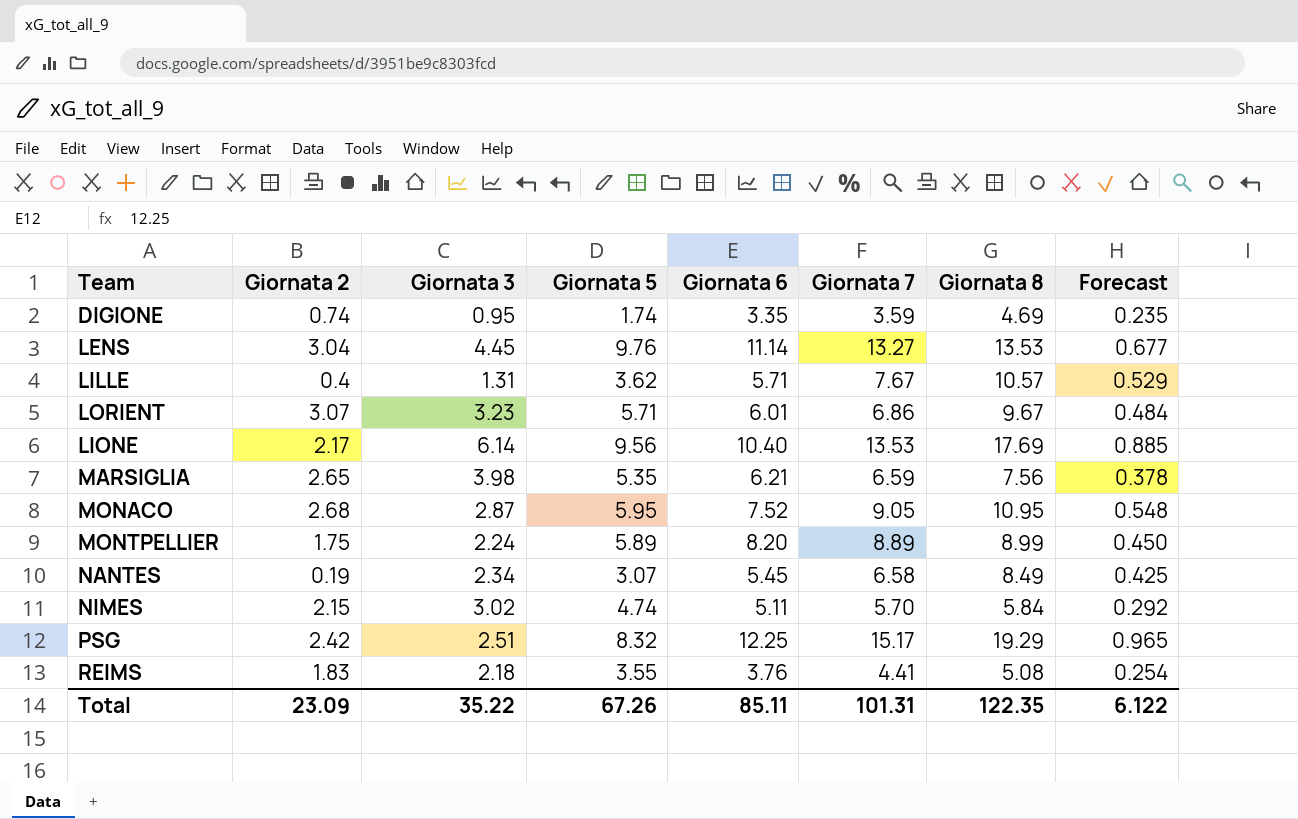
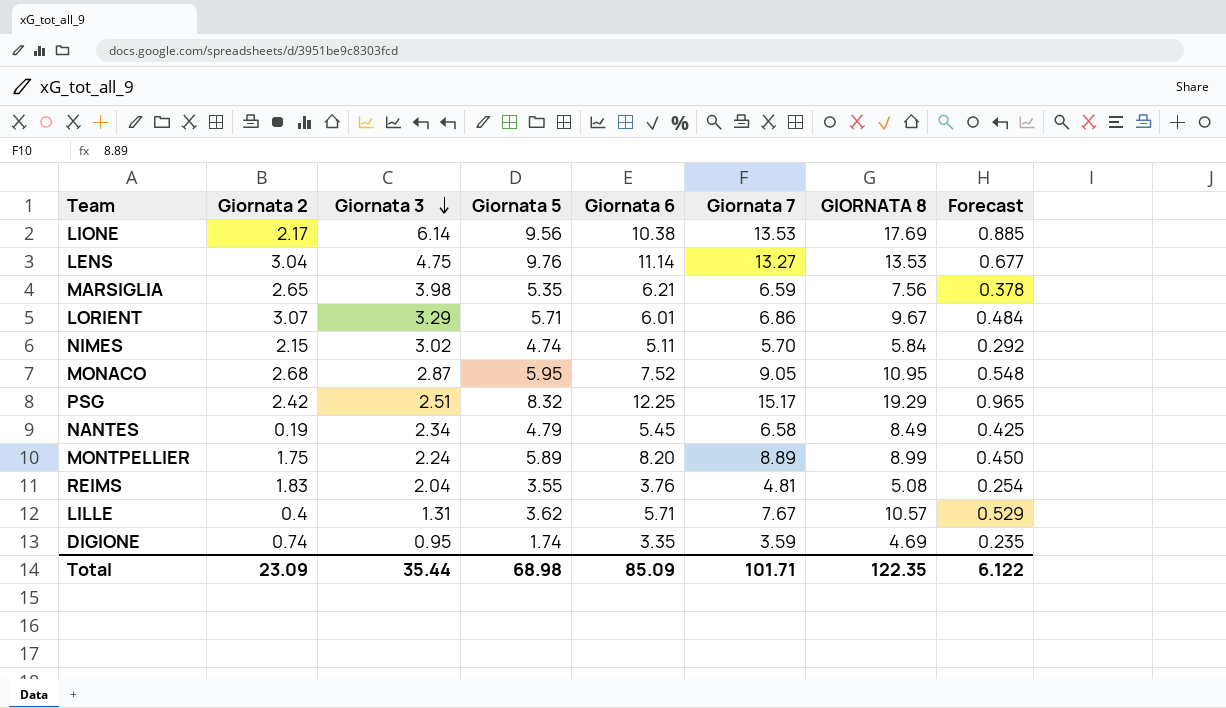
row order: none -> Giornata 3 descending
column name: Giornata 8 -> GIORNATA 8
LIONE | Giornata 6: 10.40 -> 10.38
LENS | Giornata 3: 4.45 -> 4.75
LORIENT | Giornata 3: 3.23 -> 3.29
NANTES | Giornata 5: 3.07 -> 4.79
REIMS | Giornata 3: 2.18 -> 2.04
REIMS | Giornata 7: 4.41 -> 4.81
Total | Giornata 3: 35.22 -> 35.44
Total | Giornata 5: 67.26 -> 68.98
Total | Giornata 6: 85.11 -> 85.09
Total | Giornata 7: 101.31 -> 101.71

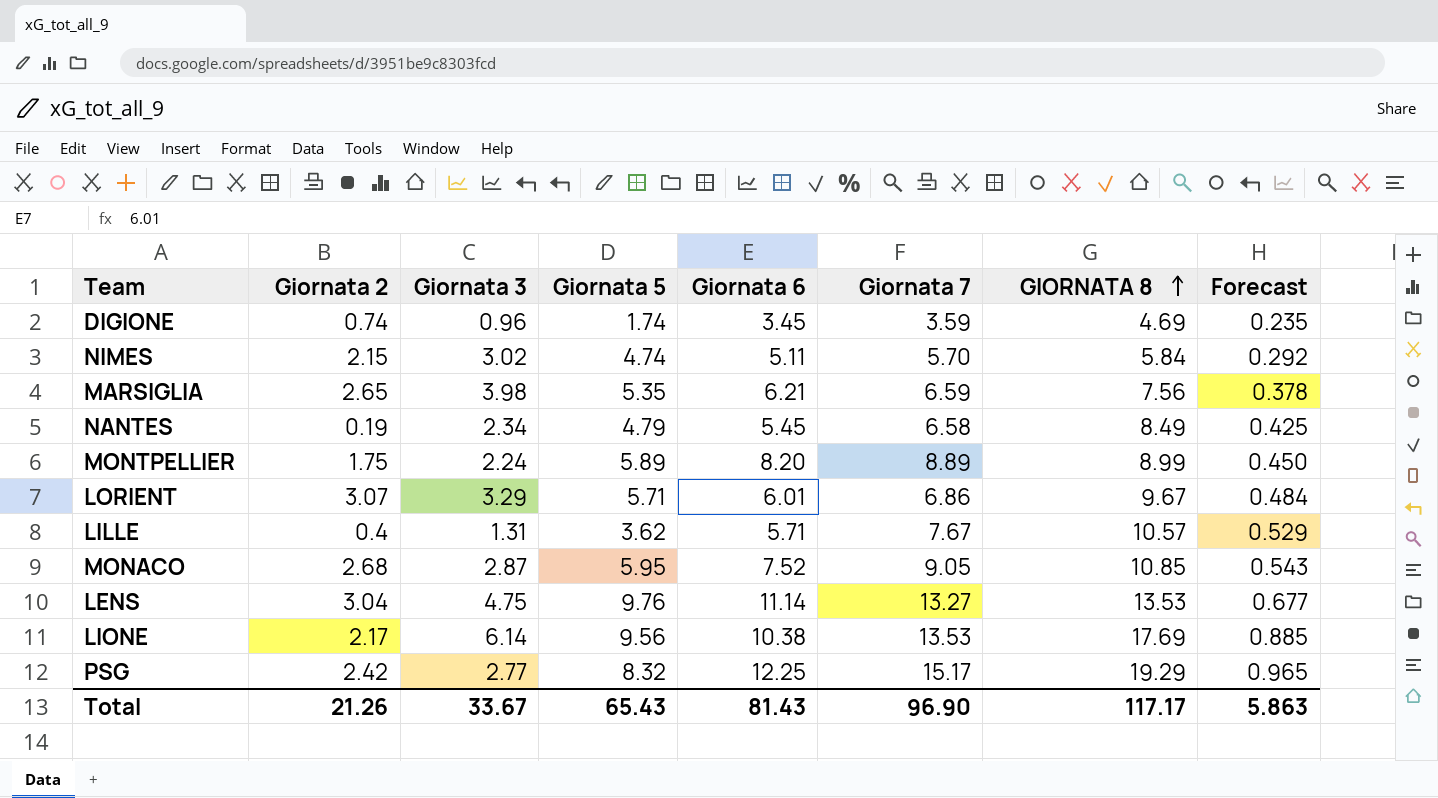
row order: Giornata 3 descending -> GIORNATA 8 ascending
row REIMS: 1.83 | 2.04 | 3.55 | 3.76 | 4.81 | 5.08 | 0.254 -> none
DIGIONE | Giornata 3: 0.95 -> 0.96
DIGIONE | Giornata 6: 3.35 -> 3.45
MONACO | GIORNATA 8: 10.95 -> 10.85
MONACO | Forecast: 0.548 -> 0.543
PSG | Giornata 3: 2.51 -> 2.77
Total | Giornata 2: 23.09 -> 21.26
Total | Giornata 3: 35.44 -> 33.67
Total | Giornata 5: 68.98 -> 65.43
Total | Giornata 6: 85.09 -> 81.43
Total | Giornata 7: 101.71 -> 96.90
Total | GIORNATA 8: 122.35 -> 117.17
Total | Forecast: 6.122 -> 5.863

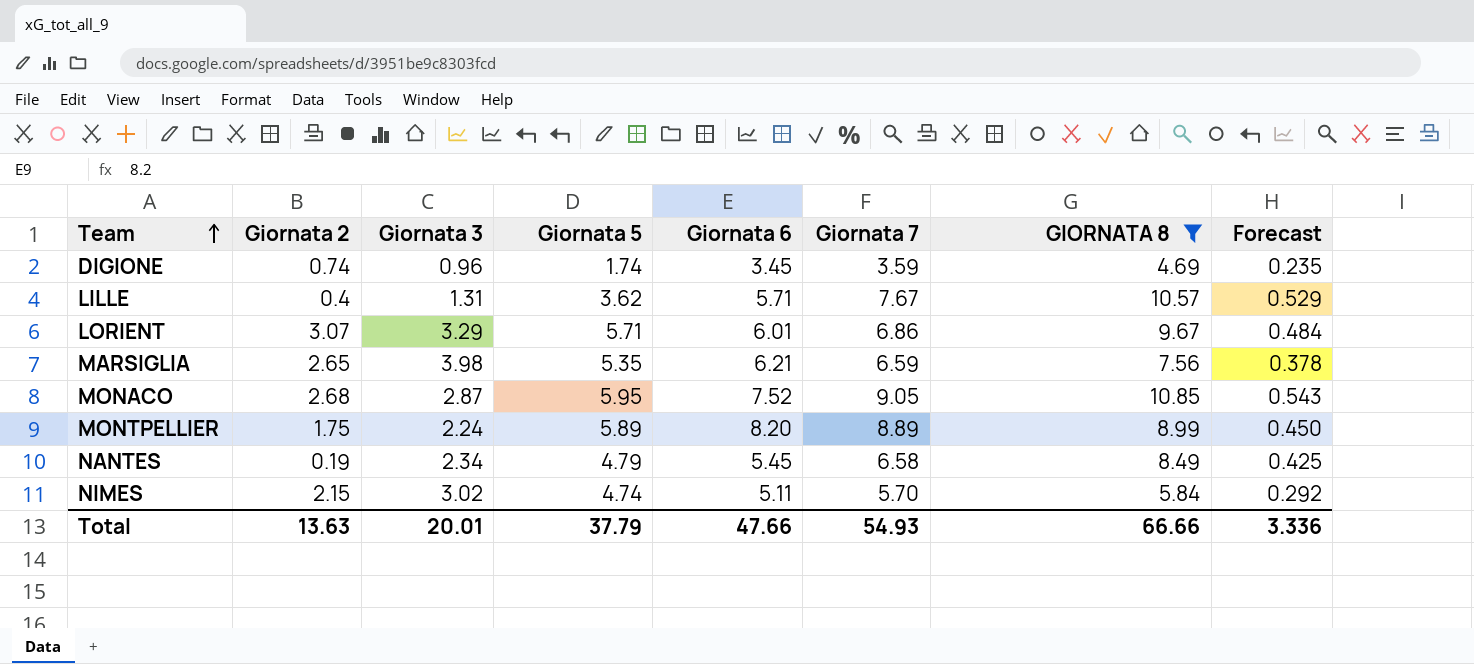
filter: none -> GIORNATA 8 <= 10.85
row order: GIORNATA 8 ascending -> Team ascending
Total | Giornata 2: 21.26 -> 13.63
Total | Giornata 3: 33.67 -> 20.01
Total | Giornata 5: 65.43 -> 37.79
Total | Giornata 6: 81.43 -> 47.66
Total | Giornata 7: 96.90 -> 54.93
Total | GIORNATA 8: 117.17 -> 66.66
Total | Forecast: 5.863 -> 3.336

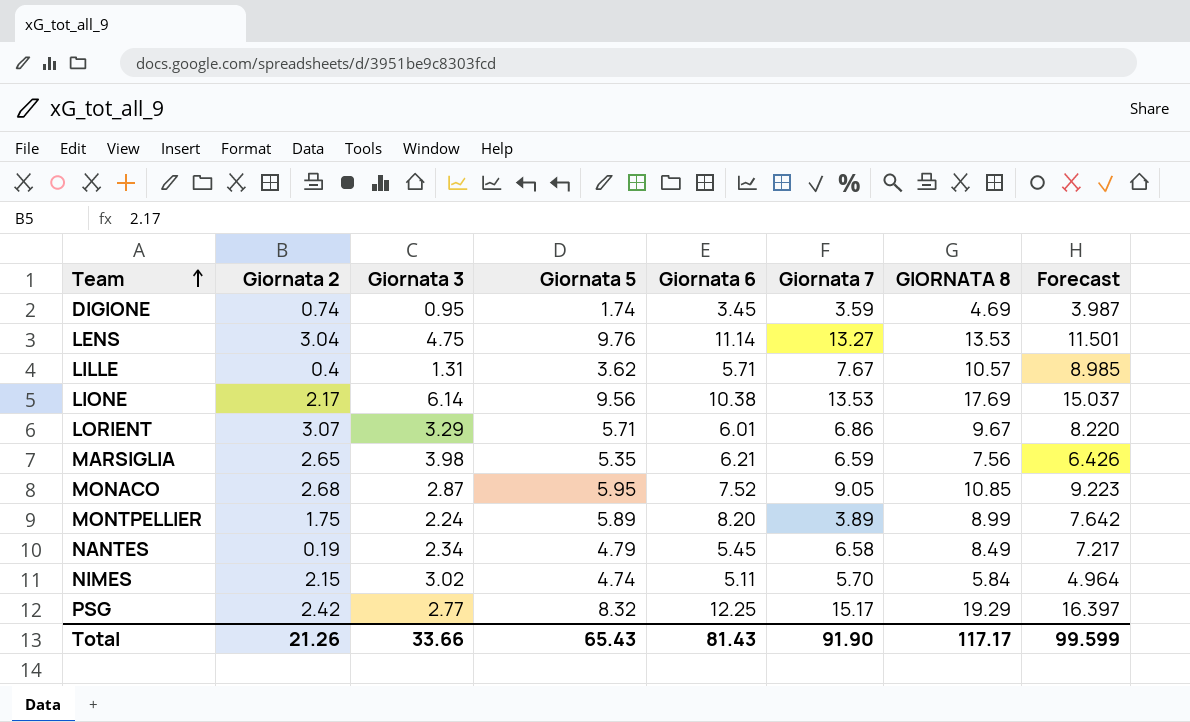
filter: GIORNATA 8 <= 10.85 -> none
column Forecast | formula: [GIORNATA 8] * 0.05 -> [GIORNATA 8] * 0.85
DIGIONE | Giornata 3: 0.96 -> 0.95
MONTPELLIER | Giornata 7: 8.89 -> 3.89
Total | Giornata 2: 13.63 -> 21.26
Total | Giornata 3: 20.01 -> 33.66
Total | Giornata 5: 37.79 -> 65.43
Total | Giornata 6: 47.66 -> 81.43
Total | Giornata 7: 54.93 -> 91.90
Total | GIORNATA 8: 66.66 -> 117.17
Total | Forecast: 3.336 -> 99.599

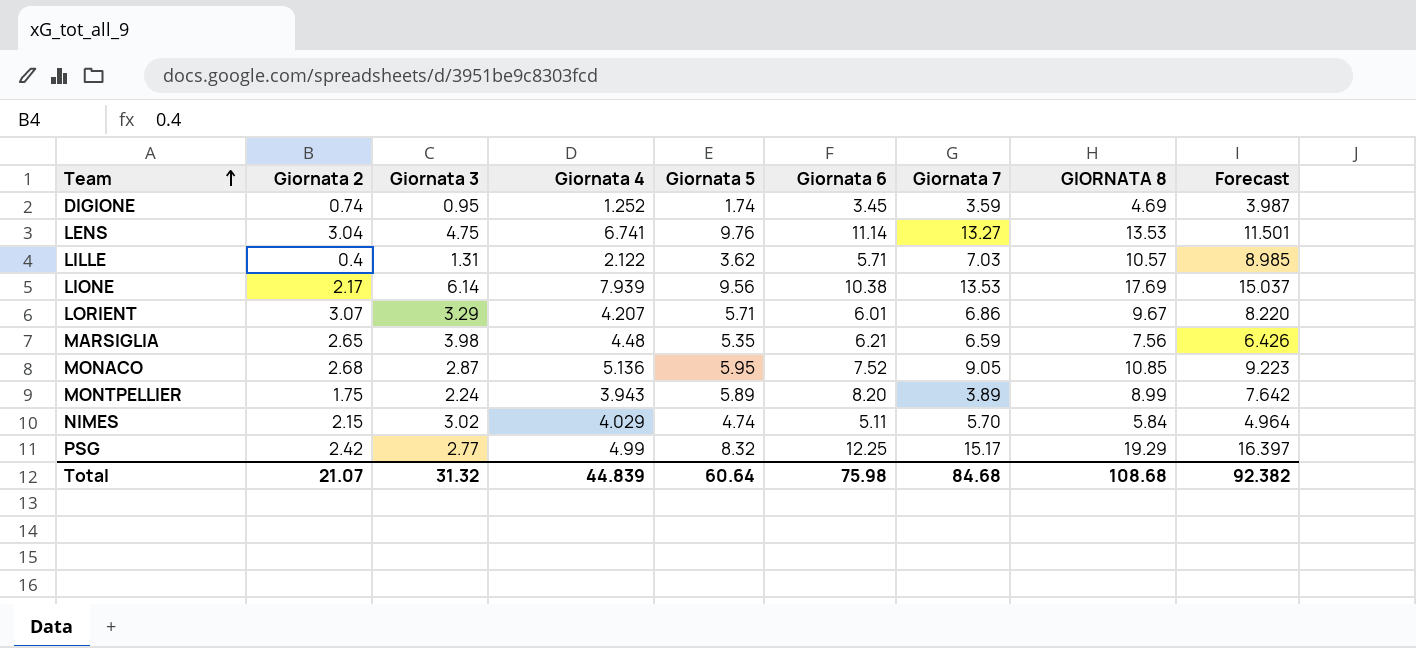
column Giornata 4 | position: none -> 4
row NANTES: 0.19 | 2.34 | 4.79 | 5.45 | 6.58 | 8.49 | 7.217 -> none
LILLE | Giornata 7: 7.67 -> 7.03
Total | Giornata 2: 21.26 -> 21.07
Total | Giornata 3: 33.66 -> 31.32
Total | Giornata 5: 65.43 -> 60.64
Total | Giornata 6: 81.43 -> 75.98
Total | Giornata 7: 91.90 -> 84.68
Total | GIORNATA 8: 117.17 -> 108.68
Total | Forecast: 99.599 -> 92.382

